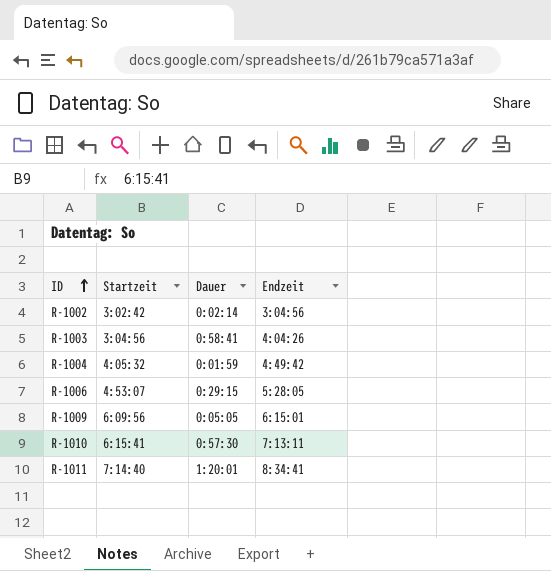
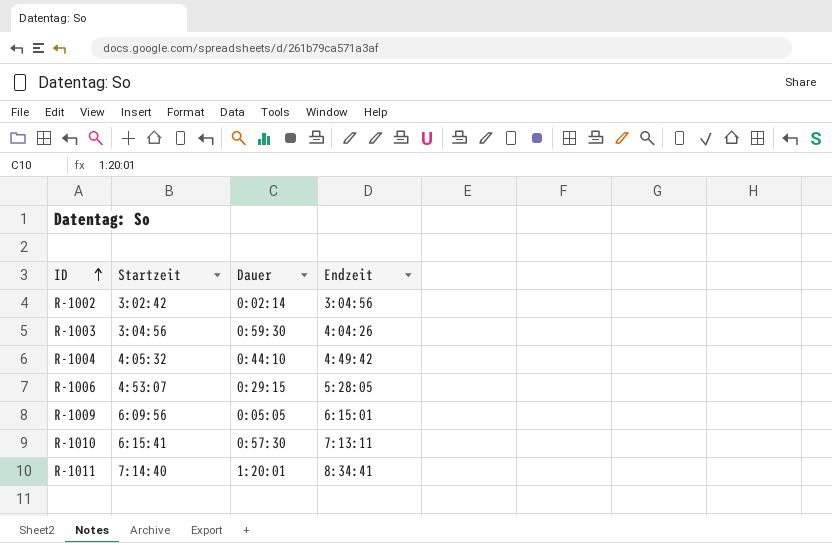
R-1003 | Dauer: 0:58:41 -> 0:59:30
R-1004 | Dauer: 0:01:59 -> 0:44:10

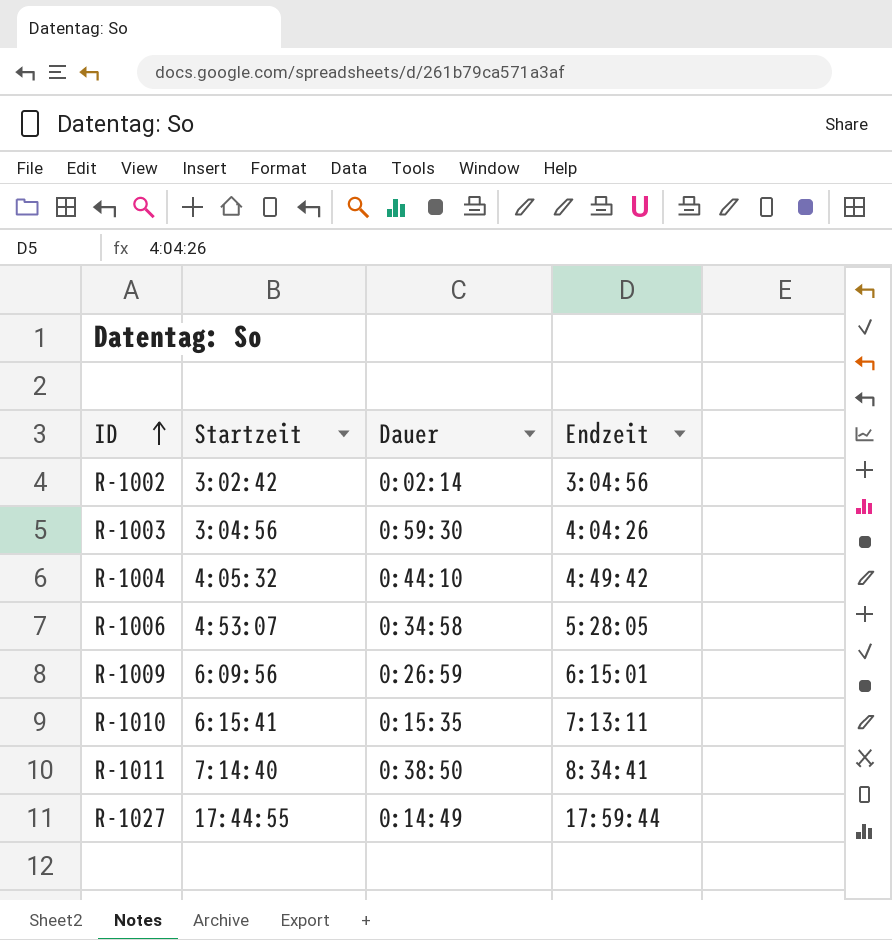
R-1006 | Dauer: 0:29:15 -> 0:34:58
R-1009 | Dauer: 0:05:05 -> 0:26:59
R-1010 | Dauer: 0:57:30 -> 0:15:35
R-1011 | Dauer: 1:20:01 -> 0:38:50
row R-1027: none -> 17:44:55 | 0:14:49 | 17:59:44

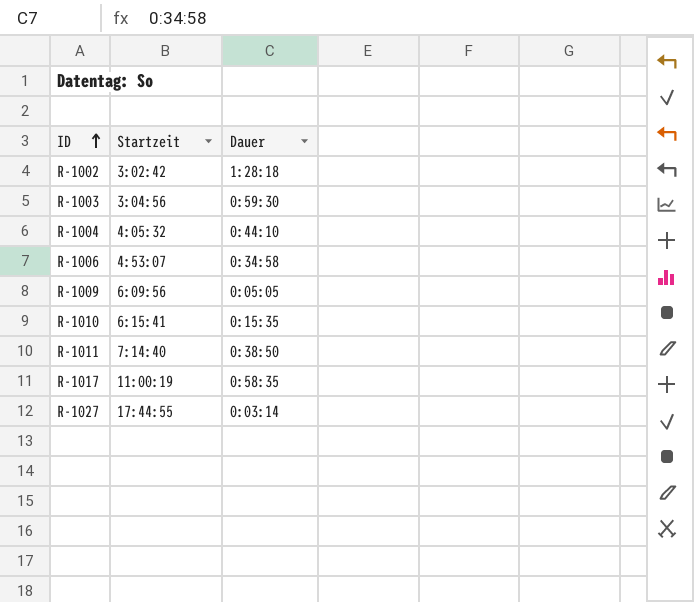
column Endzeit | position: 4 -> none
R-1002 | Dauer: 0:02:14 -> 1:28:18
R-1009 | Dauer: 0:26:59 -> 0:05:05
row R-1017: none -> 11:00:19 | 0:58:35
R-1027 | Dauer: 0:14:49 -> 0:03:14

